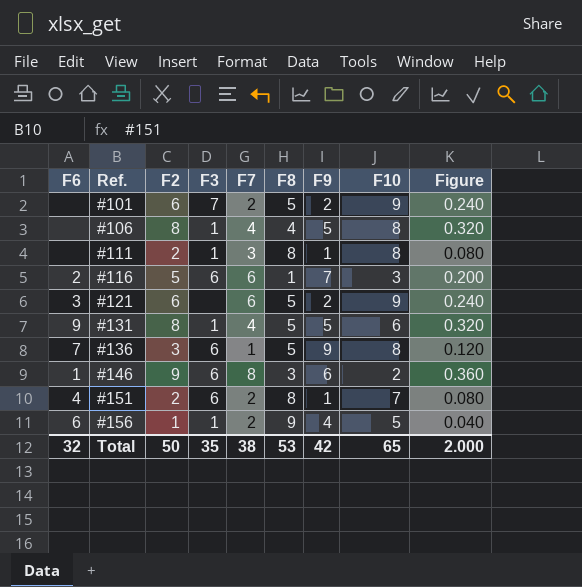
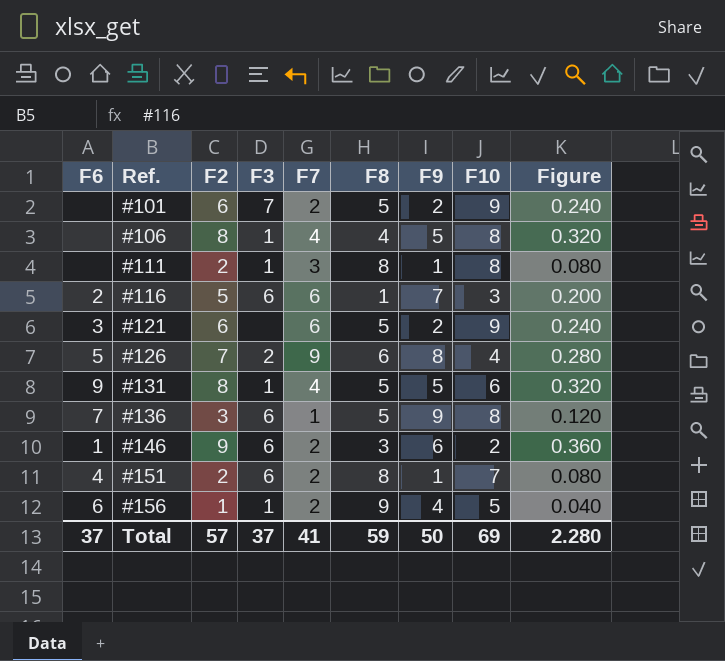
row #126: none -> 5 | 7 | 2 | 9 | 6 | 8 | 4 | 0.280
#146 | F7: 8 -> 2
Total | F6: 32 -> 37
Total | F2: 50 -> 57
Total | F3: 35 -> 37
Total | F7: 38 -> 41
Total | F8: 53 -> 59
Total | F9: 42 -> 50
Total | F10: 65 -> 69
Total | Figure: 2.000 -> 2.280

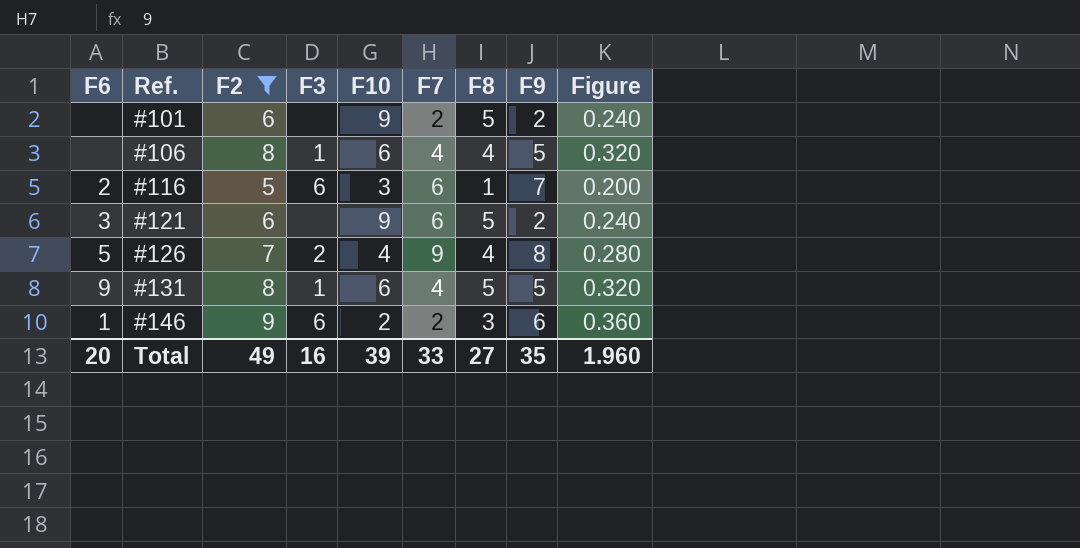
filter: none -> F2 >= 5
column F10 | position: 8 -> 5
#101 | F3: 7 -> none
#106 | F10: 8 -> 6
#126 | F8: 6 -> 4
Total | F6: 37 -> 20
Total | F2: 57 -> 49
Total | F3: 37 -> 16
Total | F10: 69 -> 39
Total | F7: 41 -> 33
Total | F8: 59 -> 27
Total | F9: 50 -> 35
Total | Figure: 2.280 -> 1.960

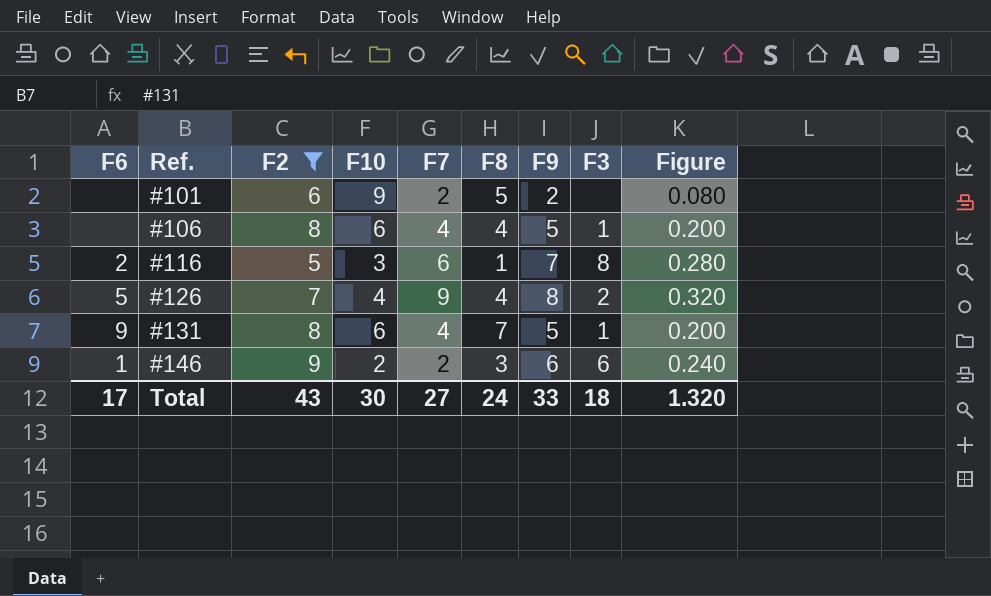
column F3 | position: 4 -> 8
column Figure | formula: [F2] * 0.04 -> [F9] * 0.04
row #121: 3 | 6 | none | 9 | 6 | 5 | 2 | 0.240 -> none
#116 | F3: 6 -> 8
#131 | F8: 5 -> 7
Total | F6: 20 -> 17
Total | F2: 49 -> 43
Total | F10: 39 -> 30
Total | F7: 33 -> 27
Total | F8: 27 -> 24
Total | F9: 35 -> 33
Total | F3: 16 -> 18
Total | Figure: 1.960 -> 1.320

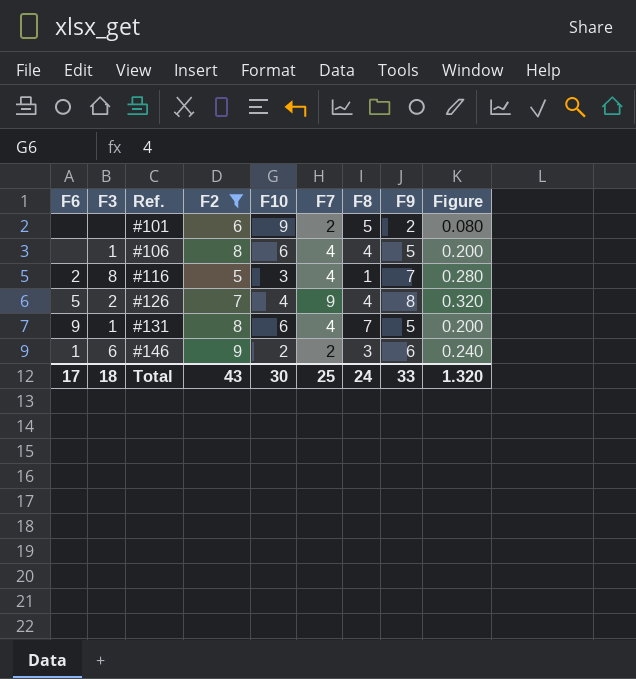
column F3 | position: 8 -> 2
#116 | F7: 6 -> 4
Total | F7: 27 -> 25

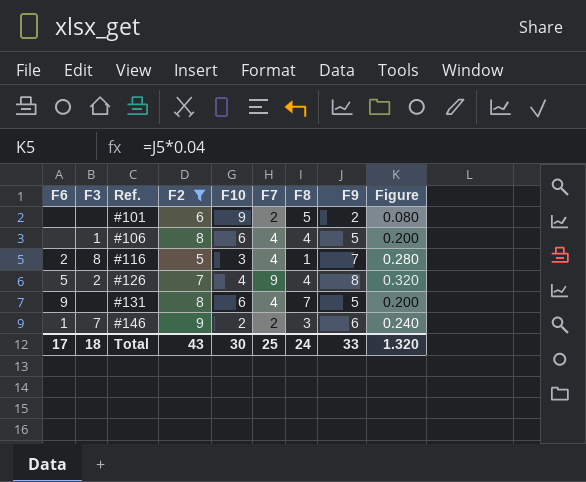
#131 | F3: 1 -> none
#146 | F3: 6 -> 7

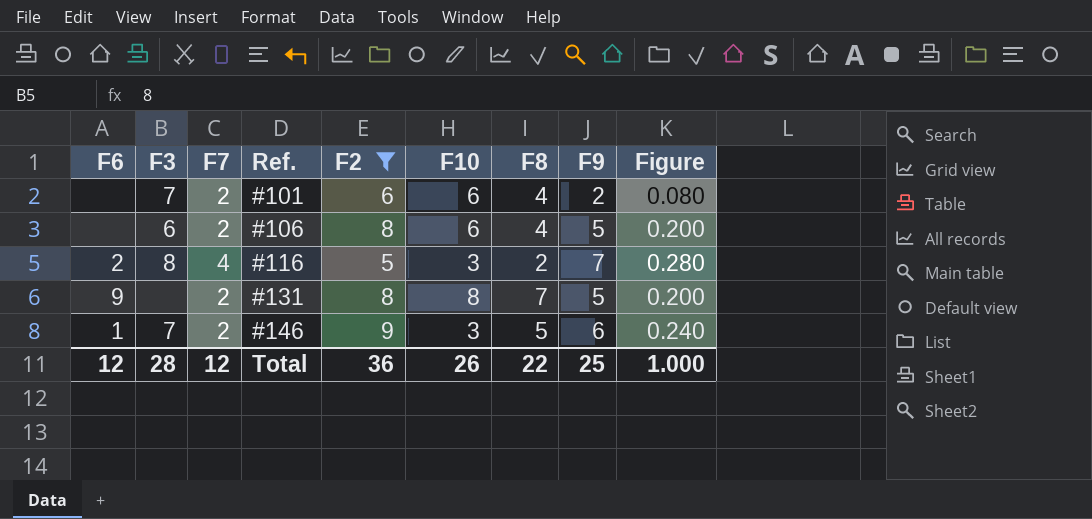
column F7 | position: 6 -> 3
row #126: 5 | 2 | 7 | 4 | 9 | 4 | 8 | 0.320 -> none
#101 | F3: none -> 7
#101 | F10: 9 -> 6
#101 | F8: 5 -> 4
#106 | F3: 1 -> 6
#106 | F7: 4 -> 2
#116 | F8: 1 -> 2
#131 | F7: 4 -> 2
#131 | F10: 6 -> 8
#146 | F10: 2 -> 3
#146 | F8: 3 -> 5
Total | F6: 17 -> 12
Total | F3: 18 -> 28
Total | F7: 25 -> 12
Total | F2: 43 -> 36
Total | F10: 30 -> 26
Total | F8: 24 -> 22
Total | F9: 33 -> 25
Total | Figure: 1.320 -> 1.000

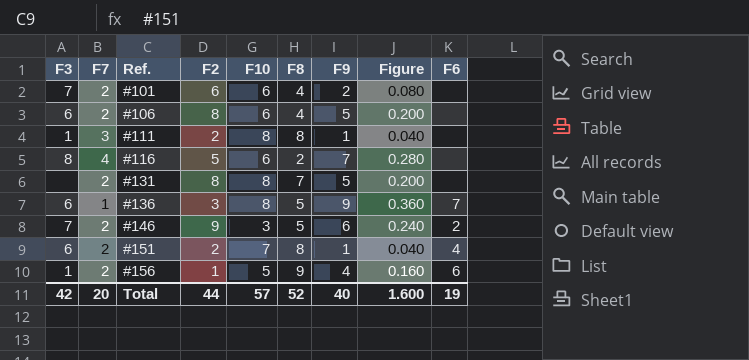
filter: F2 >= 5 -> none
column F6 | position: 1 -> 9
#116 | F10: 3 -> 6
#116 | F6: 2 -> none
#131 | F6: 9 -> none
#146 | F6: 1 -> 2
Total | F3: 28 -> 42
Total | F7: 12 -> 20
Total | F2: 36 -> 44
Total | F10: 26 -> 57
Total | F8: 22 -> 52
Total | F9: 25 -> 40
Total | Figure: 1.000 -> 1.600
Total | F6: 12 -> 19

